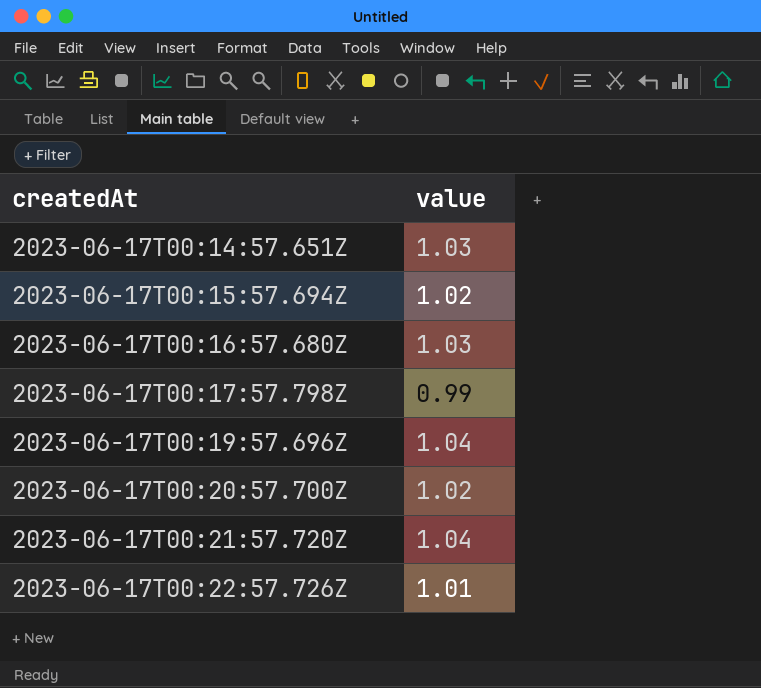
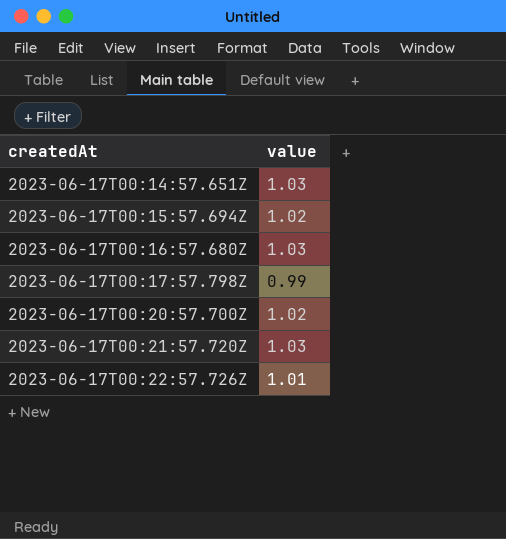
row 2023-06-17T00:19:57.696Z: 1.04 -> none
2023-06-17T00:21:57.720Z | value: 1.04 -> 1.03

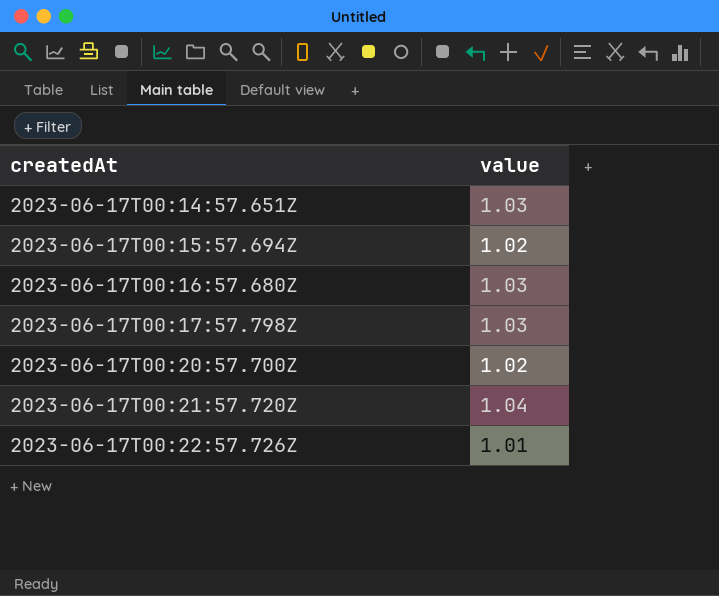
2023-06-17T00:17:57.798Z | value: 0.99 -> 1.03
2023-06-17T00:21:57.720Z | value: 1.03 -> 1.04

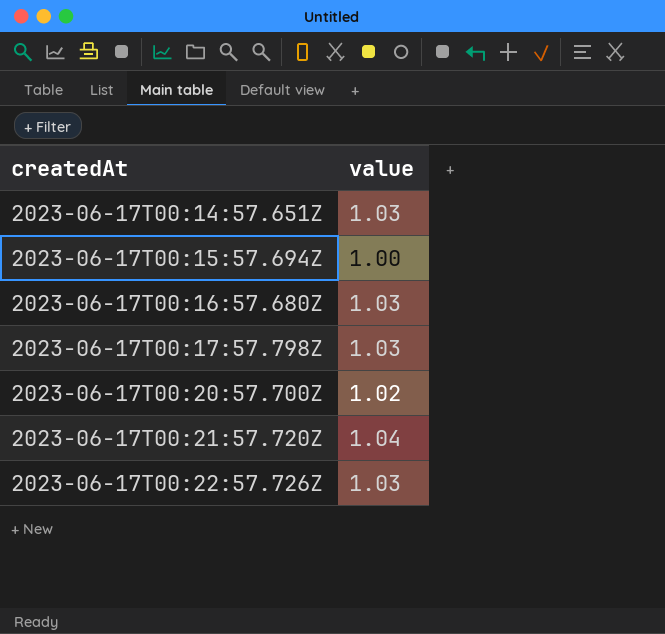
2023-06-17T00:15:57.694Z | value: 1.02 -> 1.00
2023-06-17T00:22:57.726Z | value: 1.01 -> 1.03

